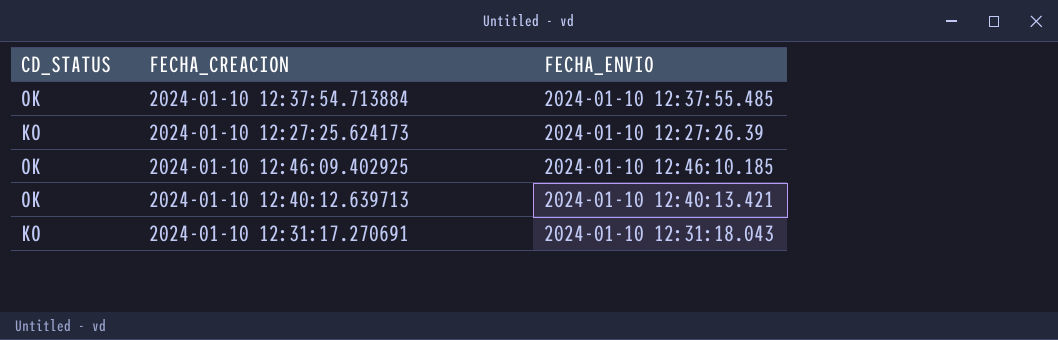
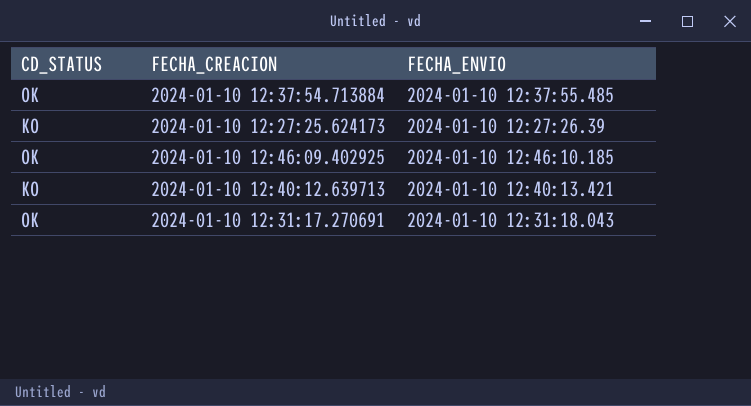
2024-01-10 12:40:12.639713 | CD_STATUS: OK -> KO
2024-01-10 12:31:17.270691 | CD_STATUS: KO -> OK

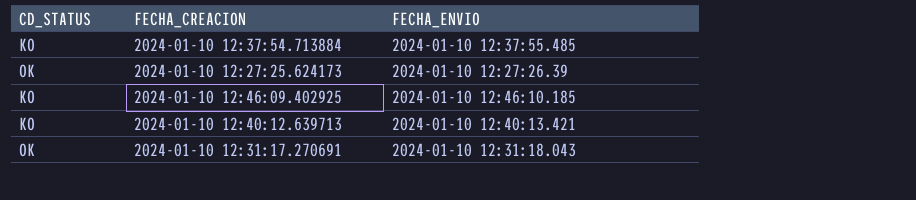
2024-01-10 12:37:54.713884 | CD_STATUS: OK -> KO
2024-01-10 12:27:25.624173 | CD_STATUS: KO -> OK
2024-01-10 12:46:09.402925 | CD_STATUS: OK -> KO

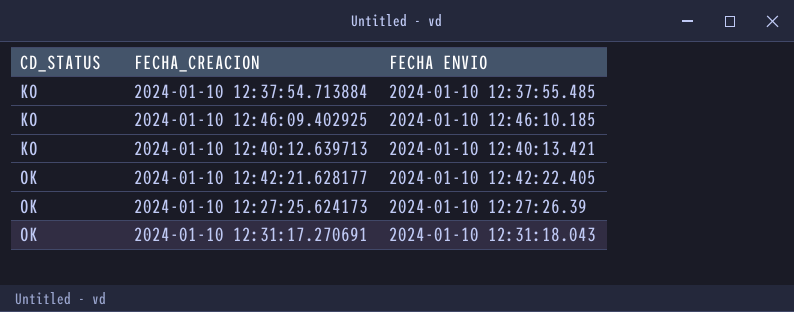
row order: none -> CD_STATUS ascending
column name: FECHA_ENVIO -> FECHA ENVIO
row 2024-01-10 12:42:21.628177: none -> OK | 2024-01-10 12:42:22.405

